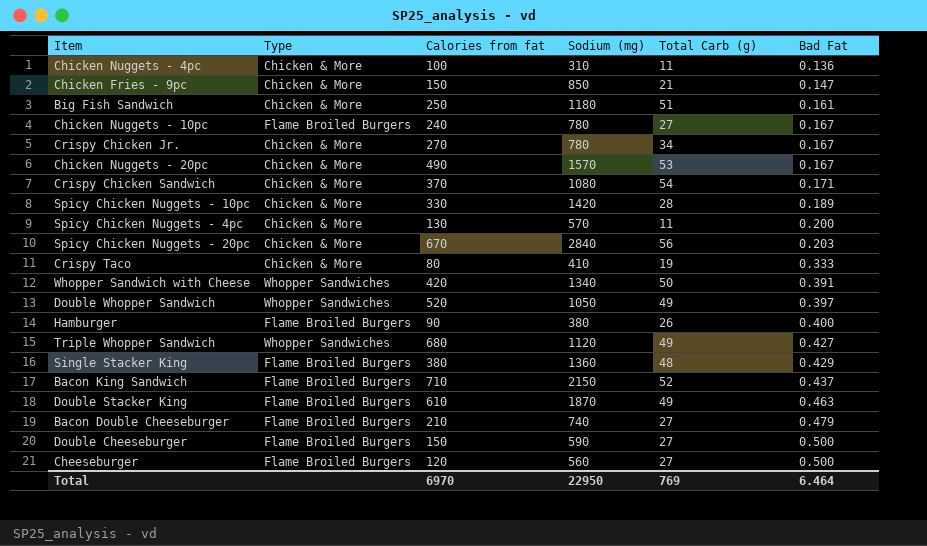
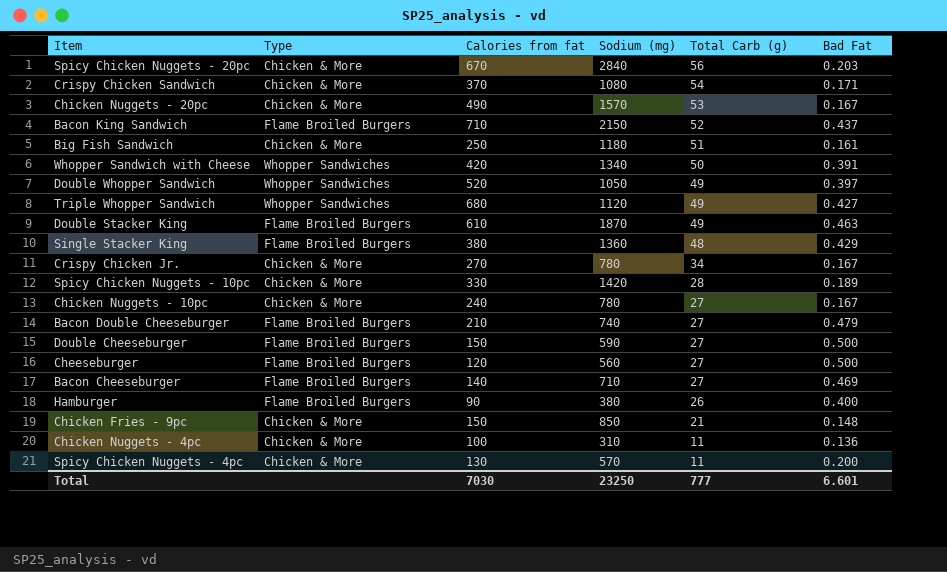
row order: Bad Fat ascending -> Total Carb (g) descending
row Crispy Taco: Chicken & More | 80 | 410 | 19 | 0.333 -> none
Chicken Nuggets - 10pc | Type: Flame Broiled Burgers -> Chicken & More
row Bacon Cheeseburger: none -> Flame Broiled Burgers | 140 | 710 | 27 | 0.469
Chicken Fries - 9pc | Bad Fat: 0.147 -> 0.148
Total | Calories from fat: 6970 -> 7030
Total | Sodium (mg): 22950 -> 23250
Total | Total Carb (g): 769 -> 777
Total | Bad Fat: 6.464 -> 6.601

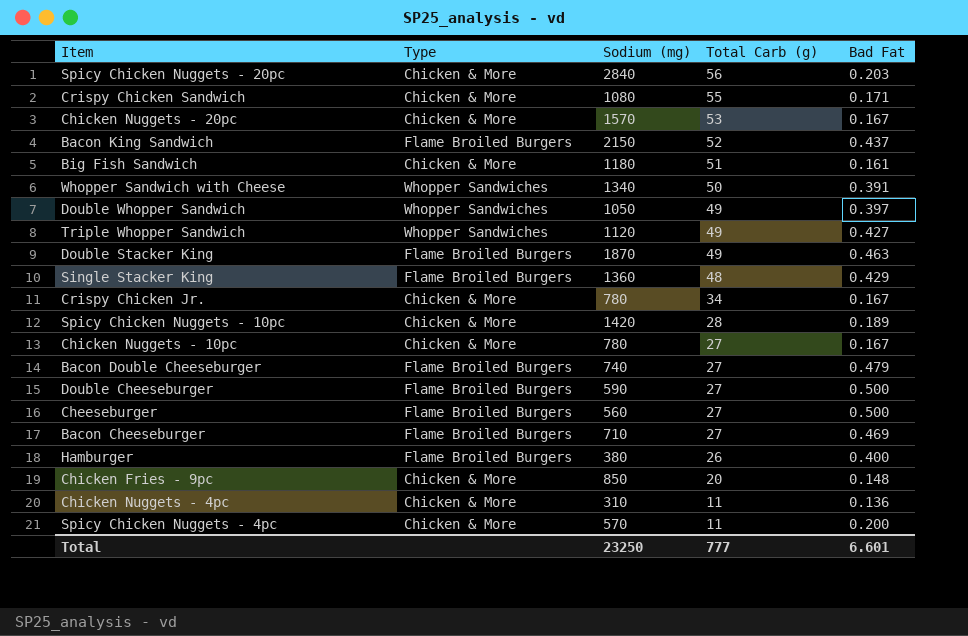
column Calories from fat | position: 3 -> none
Crispy Chicken Sandwich | Total Carb (g): 54 -> 55
Chicken Fries - 9pc | Total Carb (g): 21 -> 20

